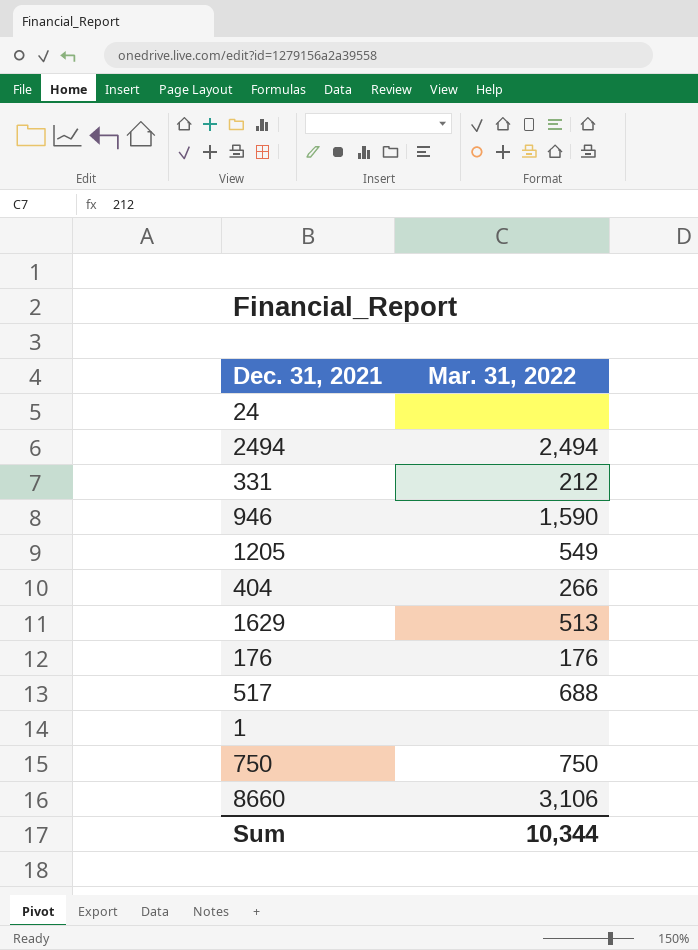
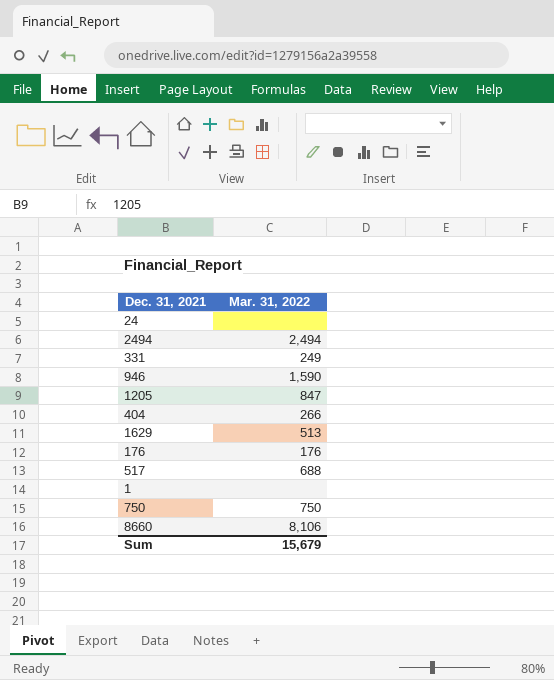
331 | Mar. 31, 2022: 212 -> 249
1205 | Mar. 31, 2022: 549 -> 847
8660 | Mar. 31, 2022: 3,106 -> 8,106
Sum | Mar. 31, 2022: 10,344 -> 15,679

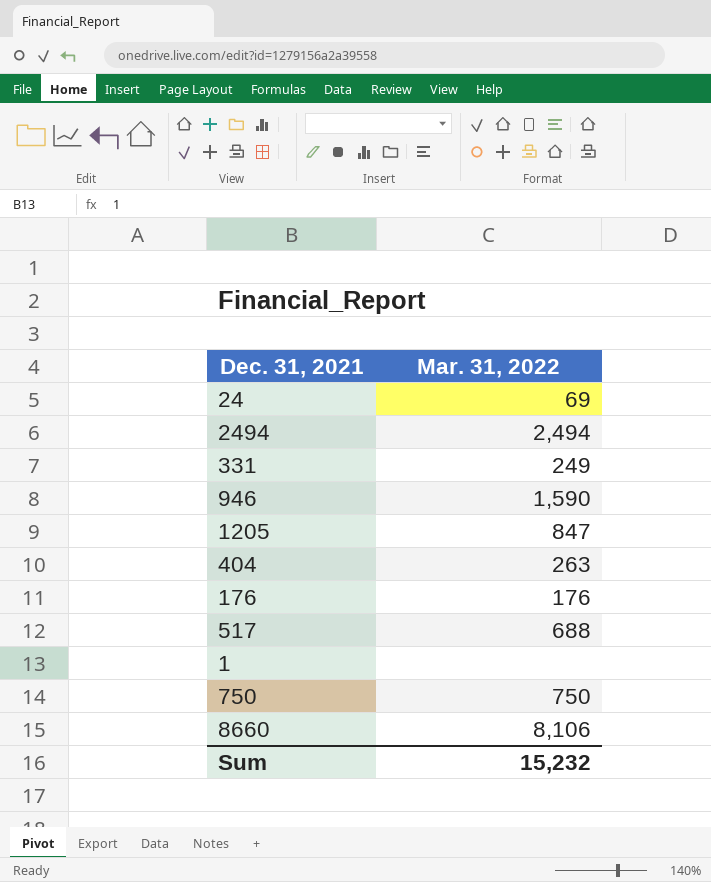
row 1629: 513 -> none
24 | Mar. 31, 2022: none -> 69
404 | Mar. 31, 2022: 266 -> 263
Sum | Mar. 31, 2022: 15,679 -> 15,232

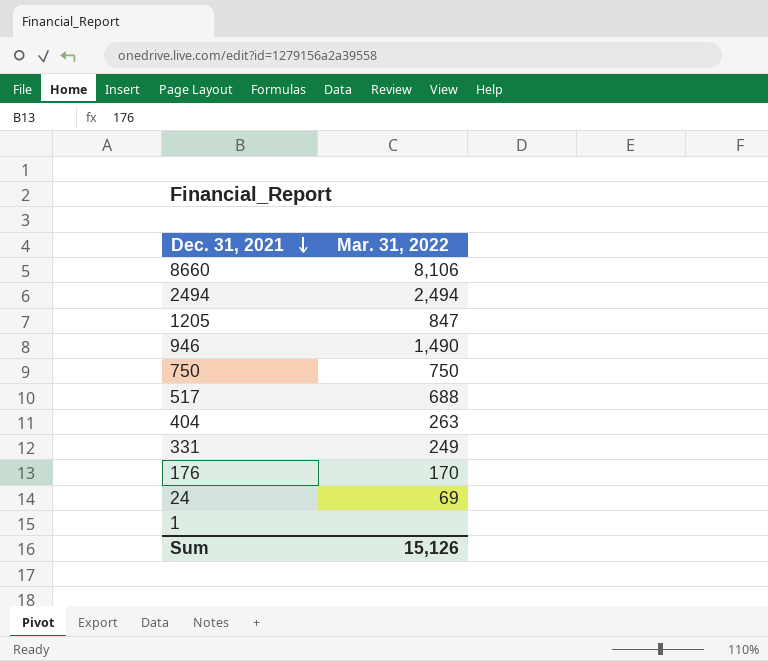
row order: none -> Dec. 31, 2021 descending
946 | Mar. 31, 2022: 1,590 -> 1,490
176 | Mar. 31, 2022: 176 -> 170
Sum | Mar. 31, 2022: 15,232 -> 15,126

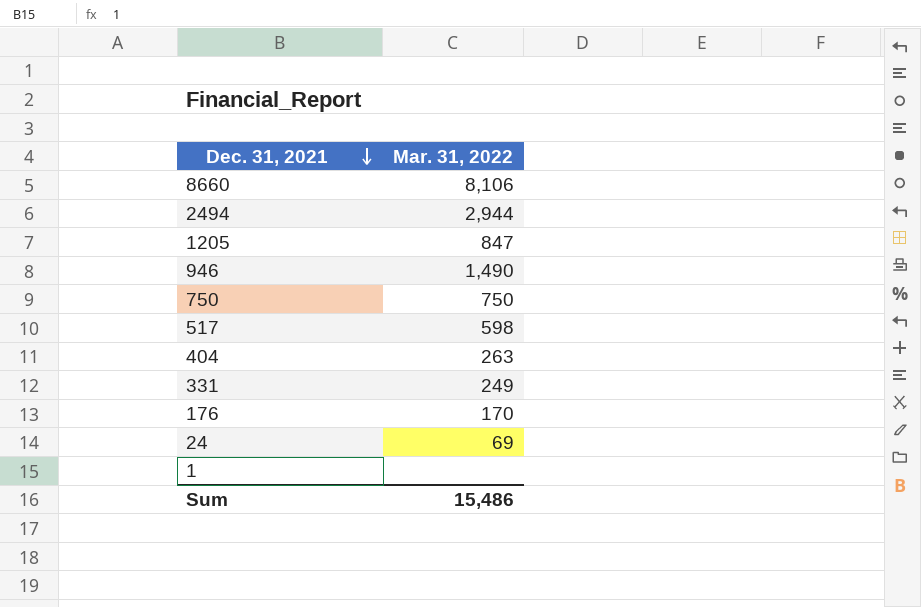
2494 | Mar. 31, 2022: 2,494 -> 2,944
517 | Mar. 31, 2022: 688 -> 598
Sum | Mar. 31, 2022: 15,126 -> 15,486

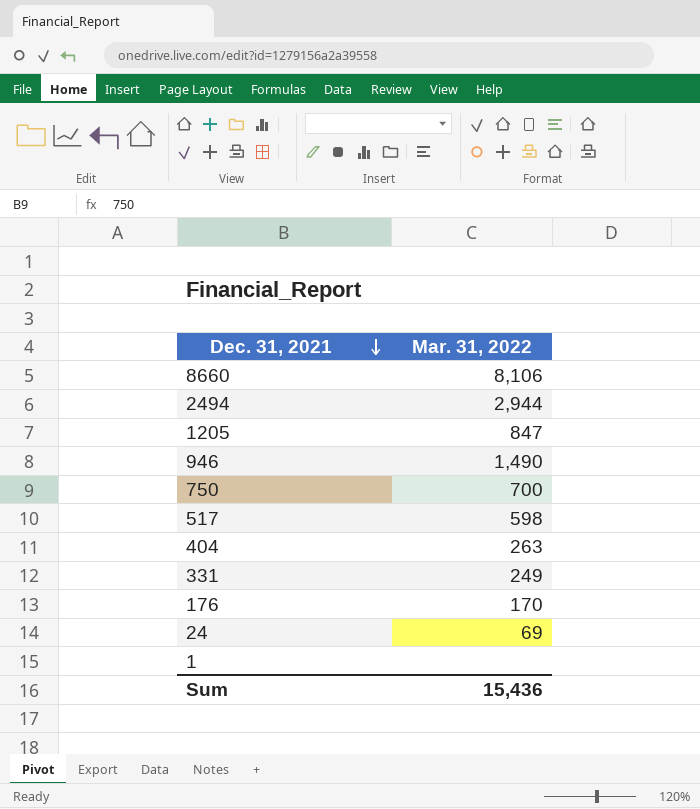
750 | Mar. 31, 2022: 750 -> 700
Sum | Mar. 31, 2022: 15,486 -> 15,436

